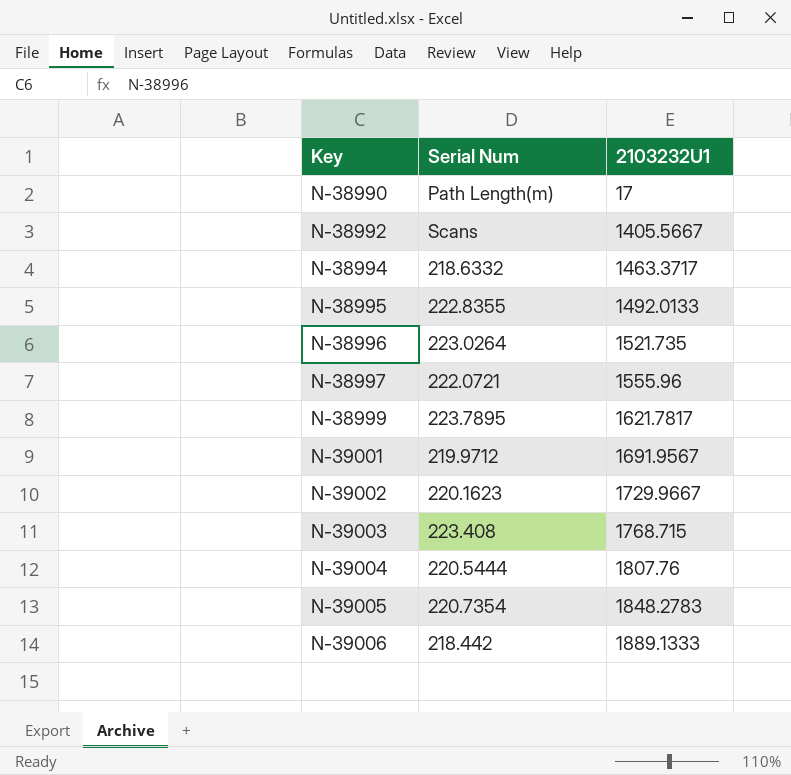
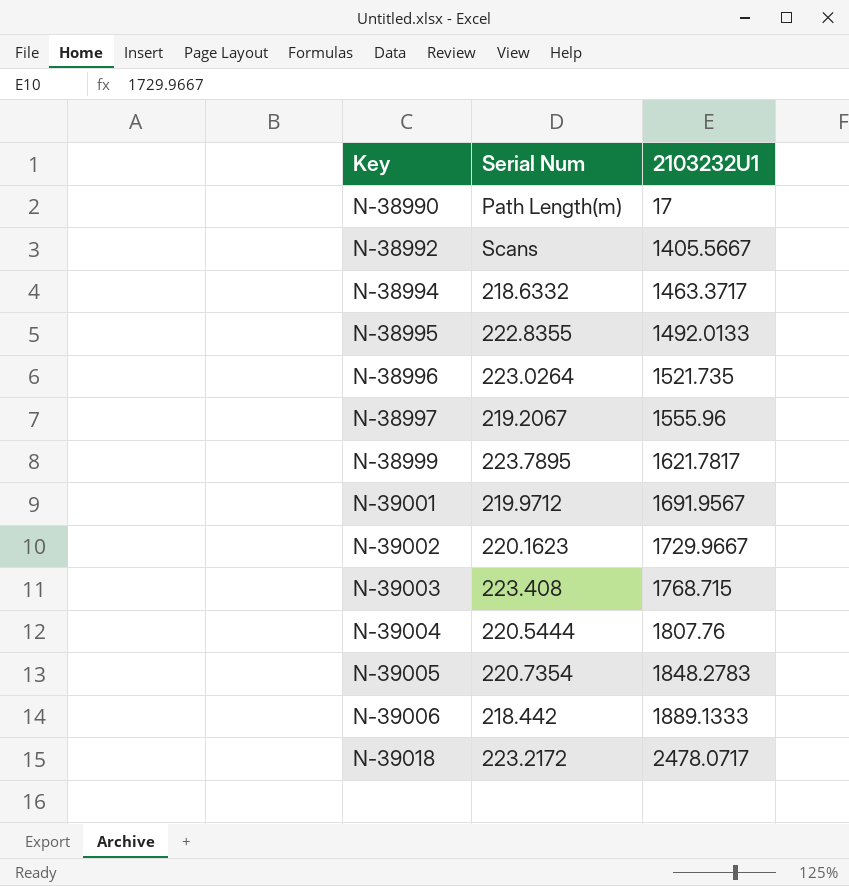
N-38997 | Serial Num: 222.0721 -> 219.2067
row N-39018: none -> 223.2172 | 2478.0717

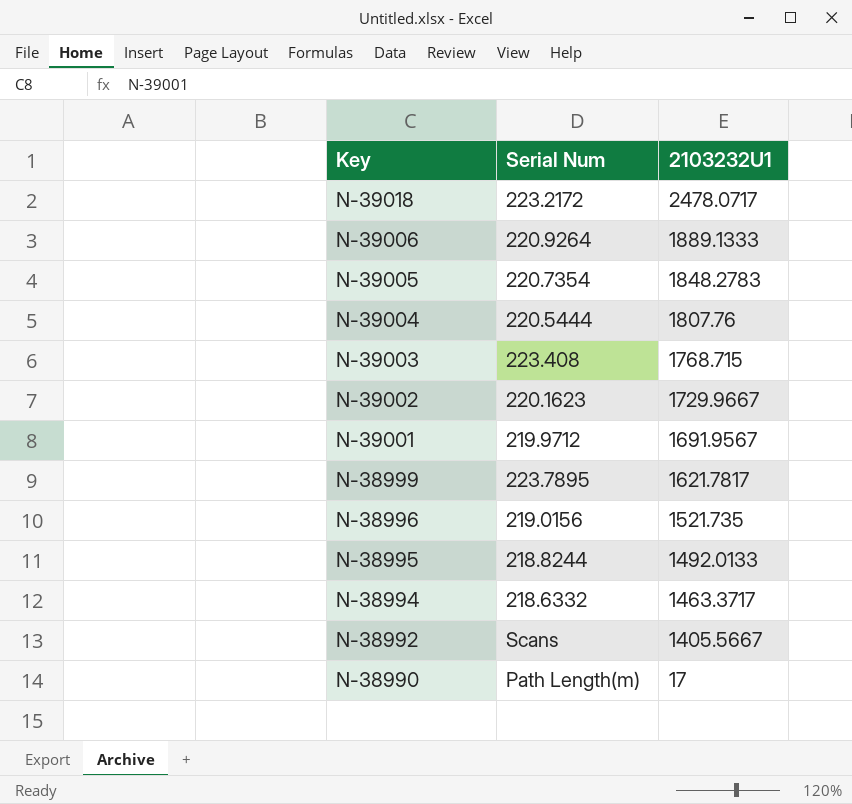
row order: Key ascending -> Key descending
row N-38997: 219.2067 | 1555.96 -> none
N-39006 | Serial Num: 218.442 -> 220.9264
N-38996 | Serial Num: 223.0264 -> 219.0156
N-38995 | Serial Num: 222.8355 -> 218.8244

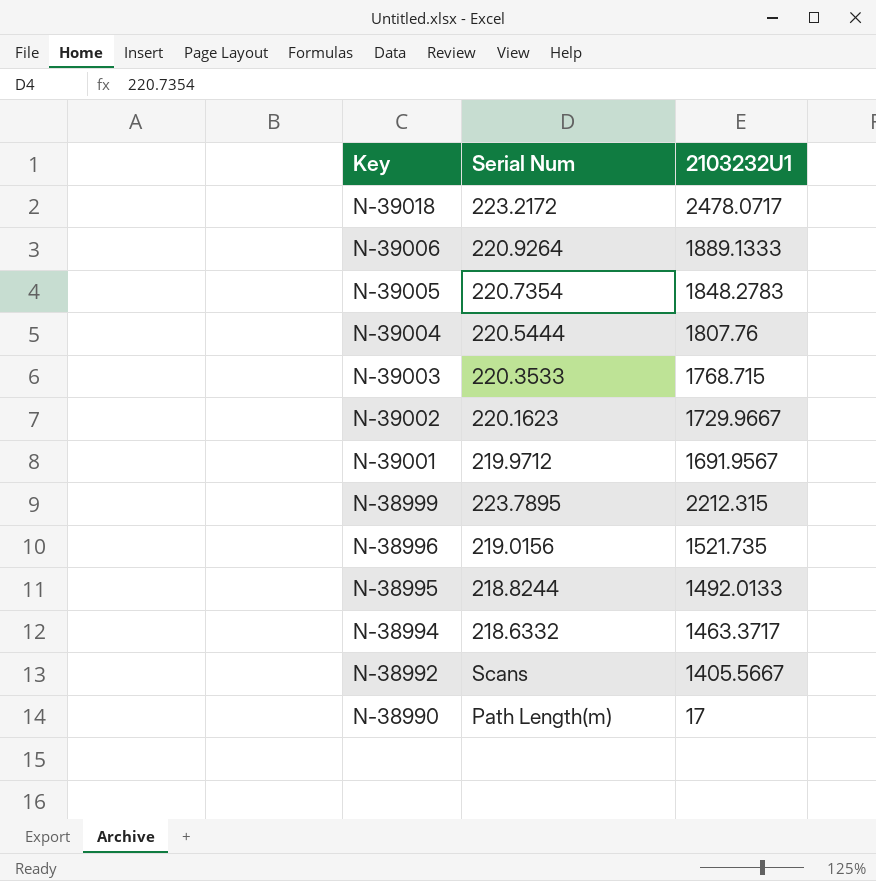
N-39003 | Serial Num: 223.408 -> 220.3533
N-38999 | 2103232U1: 1621.7817 -> 2212.315

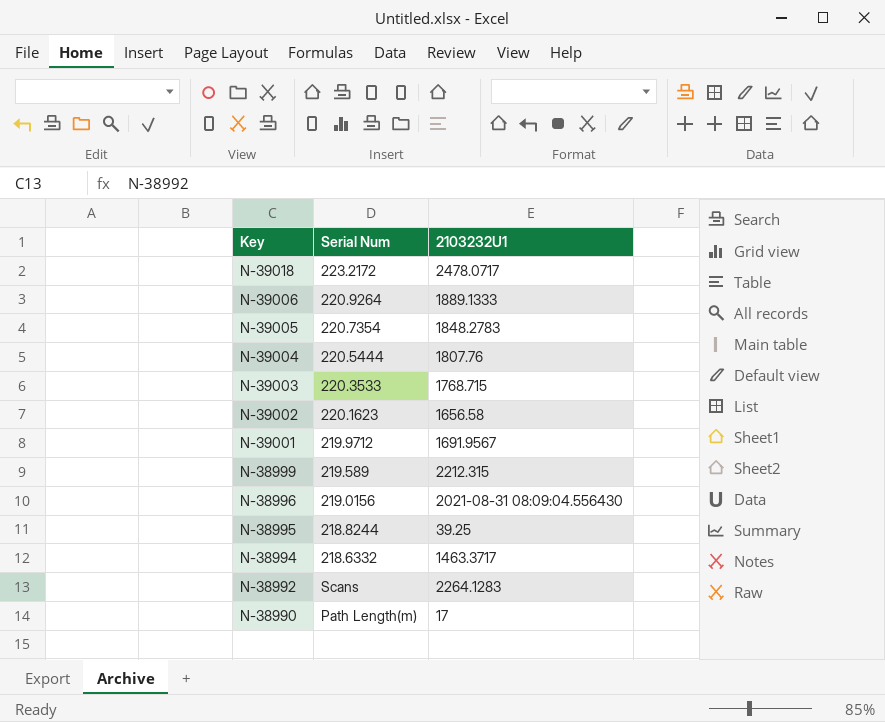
N-39002 | 2103232U1: 1729.9667 -> 1656.58
N-38999 | Serial Num: 223.7895 -> 219.589
N-38996 | 2103232U1: 1521.735 -> 2021-08-31 08:09:04.556430
N-38995 | 2103232U1: 1492.0133 -> 39.25
N-38992 | 2103232U1: 1405.5667 -> 2264.1283

